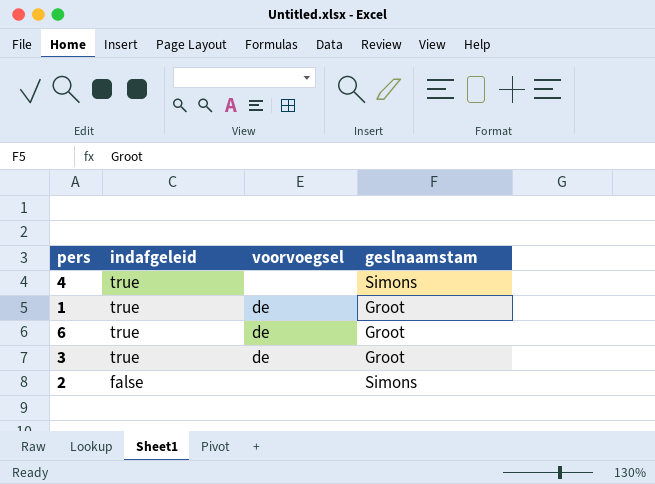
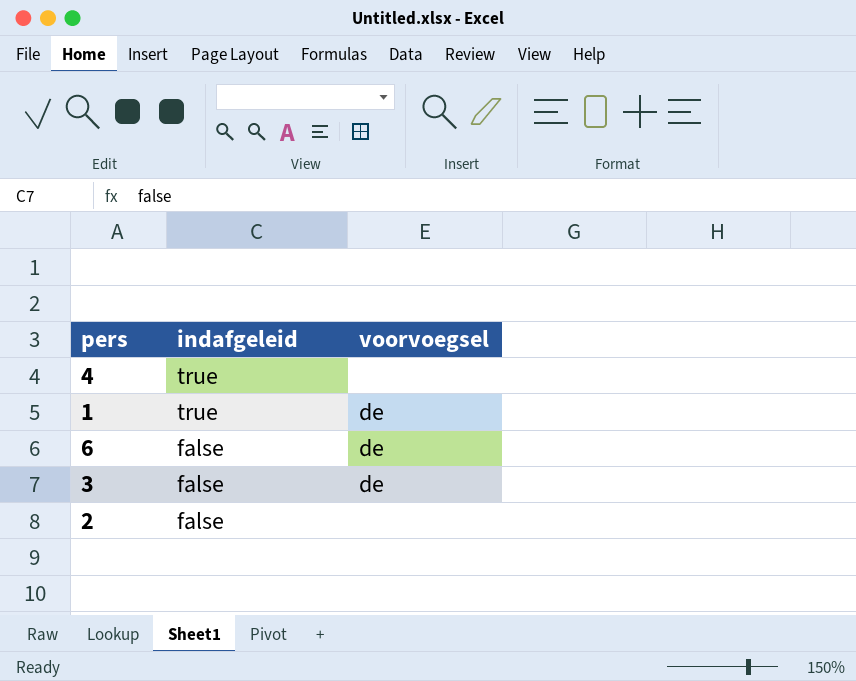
column geslnaamstam | position: 4 -> none
6 | indafgeleid: true -> false
3 | indafgeleid: true -> false

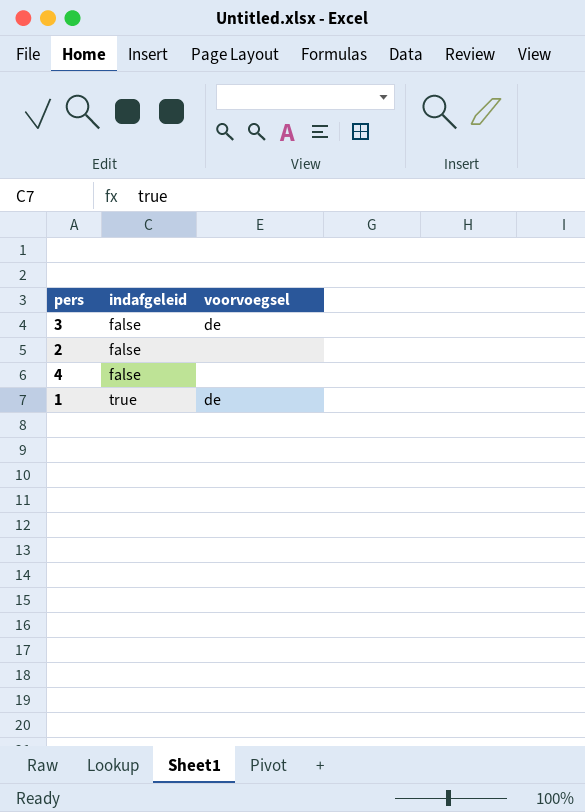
row order: indafgeleid descending -> indafgeleid ascending
row 6: false | de -> none
4 | indafgeleid: true -> false

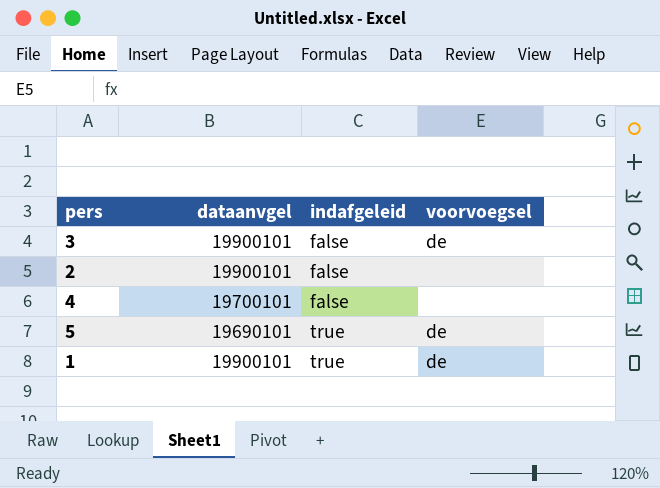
column dataanvgel | position: none -> 2
row 5: none -> 19690101 | true | de

